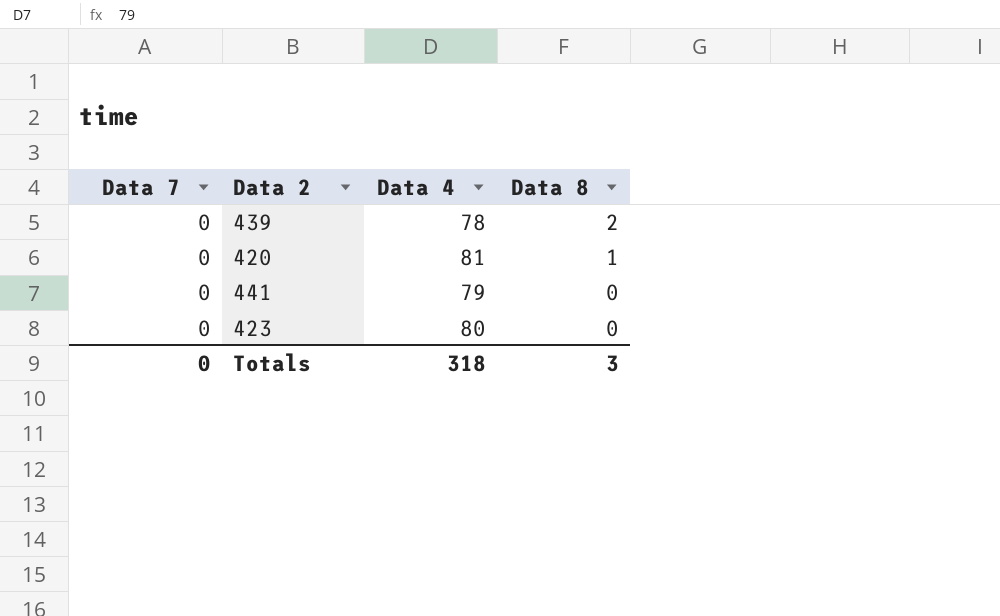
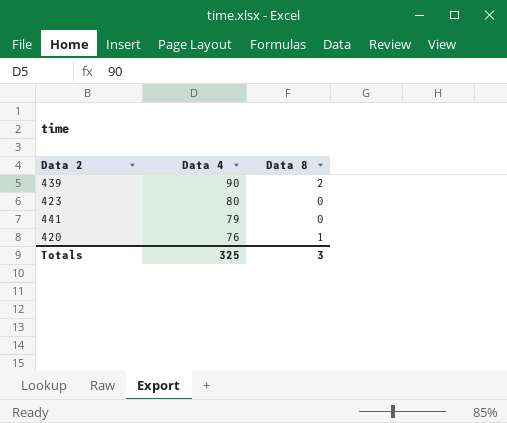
row order: Data 8 descending -> Data 4 descending
column Data 7 | position: 1 -> none
439 | Data 4: 78 -> 90
420 | Data 4: 81 -> 76
Totals | Data 4: 318 -> 325

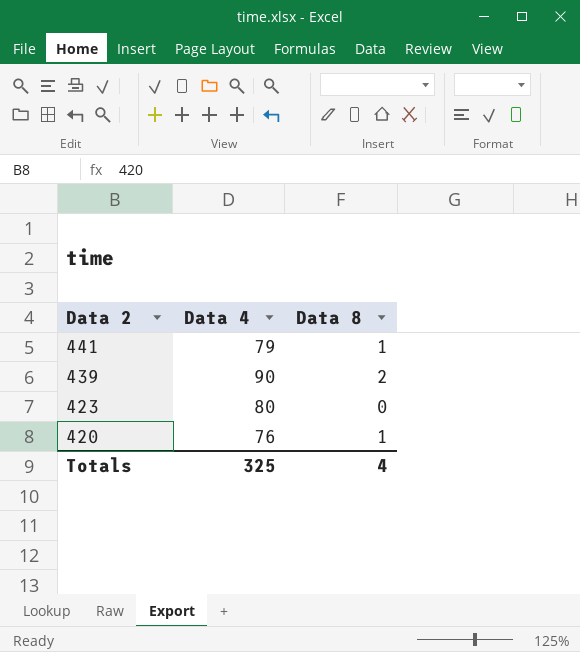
row order: Data 4 descending -> Data 2 descending
441 | Data 8: 0 -> 1
Totals | Data 8: 3 -> 4

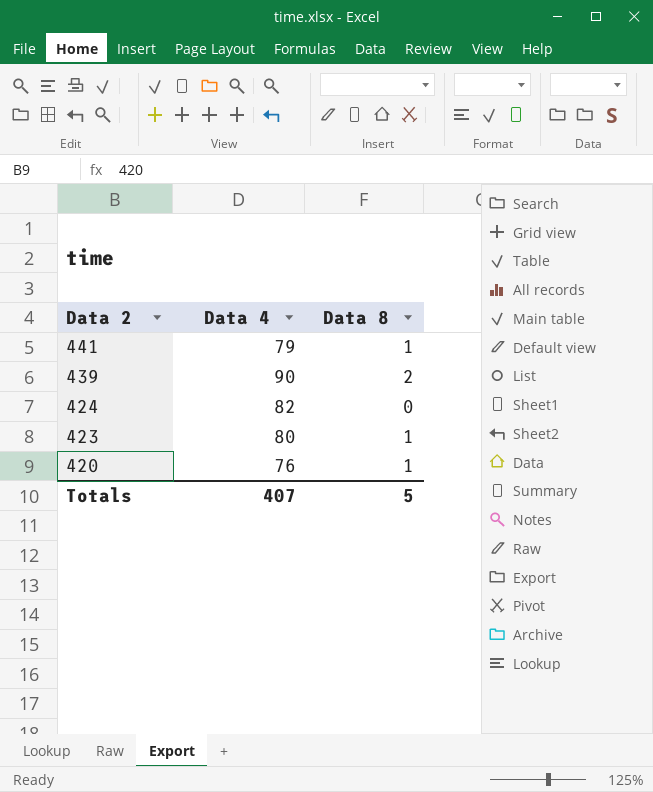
row 424: none -> 82 | 0
423 | Data 8: 0 -> 1
Totals | Data 4: 325 -> 407
Totals | Data 8: 4 -> 5

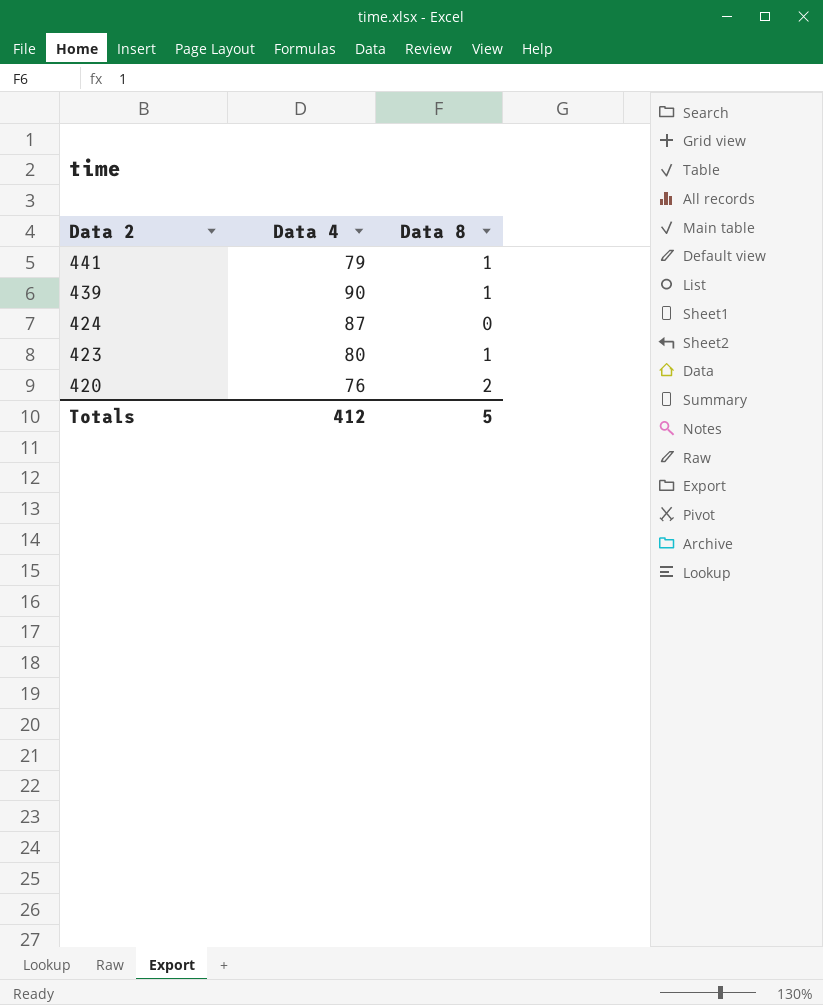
439 | Data 8: 2 -> 1
424 | Data 4: 82 -> 87
420 | Data 8: 1 -> 2
Totals | Data 4: 407 -> 412

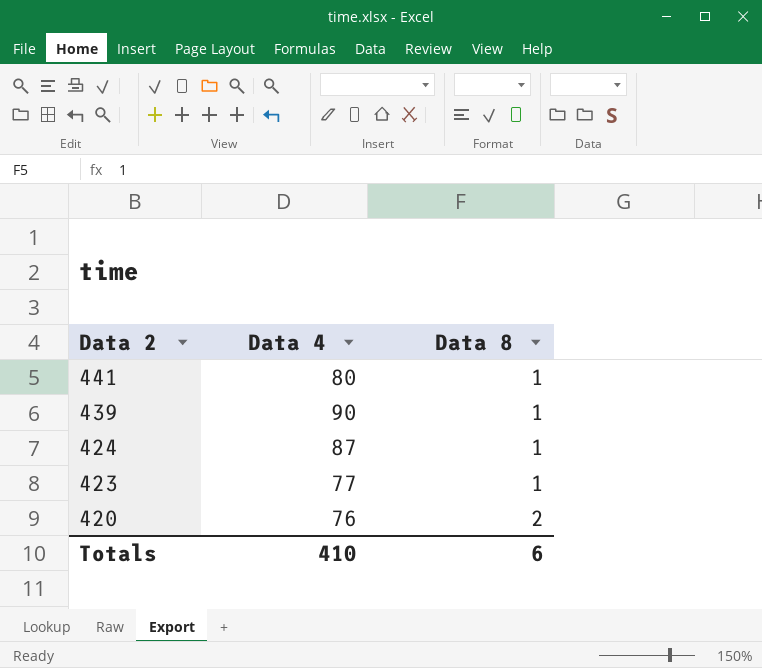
441 | Data 4: 79 -> 80
424 | Data 8: 0 -> 1
423 | Data 4: 80 -> 77
Totals | Data 4: 412 -> 410
Totals | Data 8: 5 -> 6

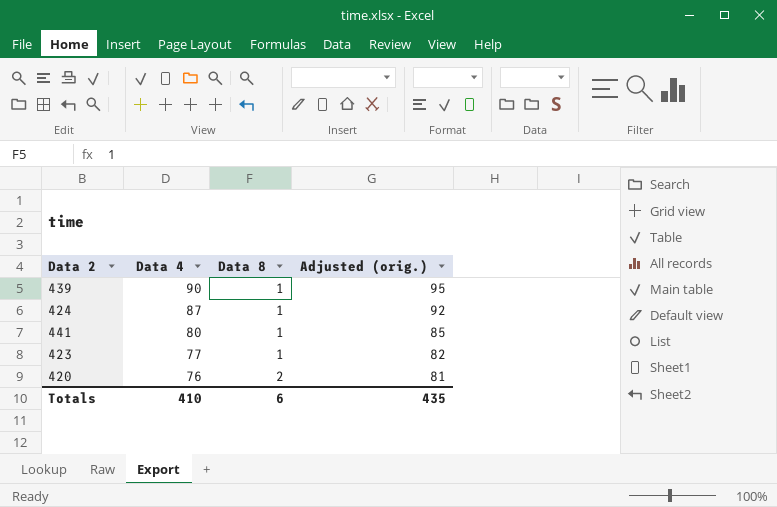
row order: Data 2 descending -> Data 4 descending
column Adjusted (orig.) | formula: none -> [Data 4] + 5

